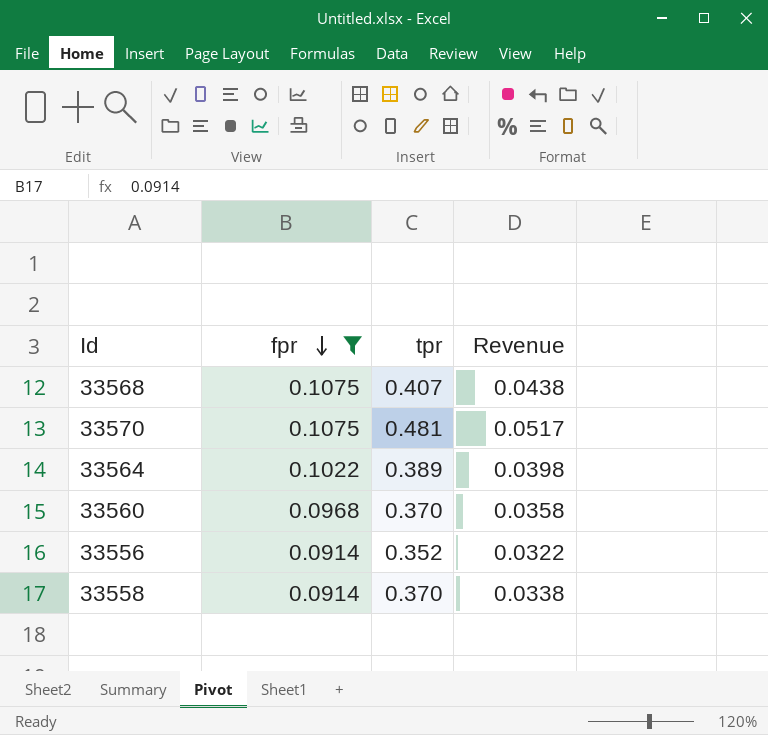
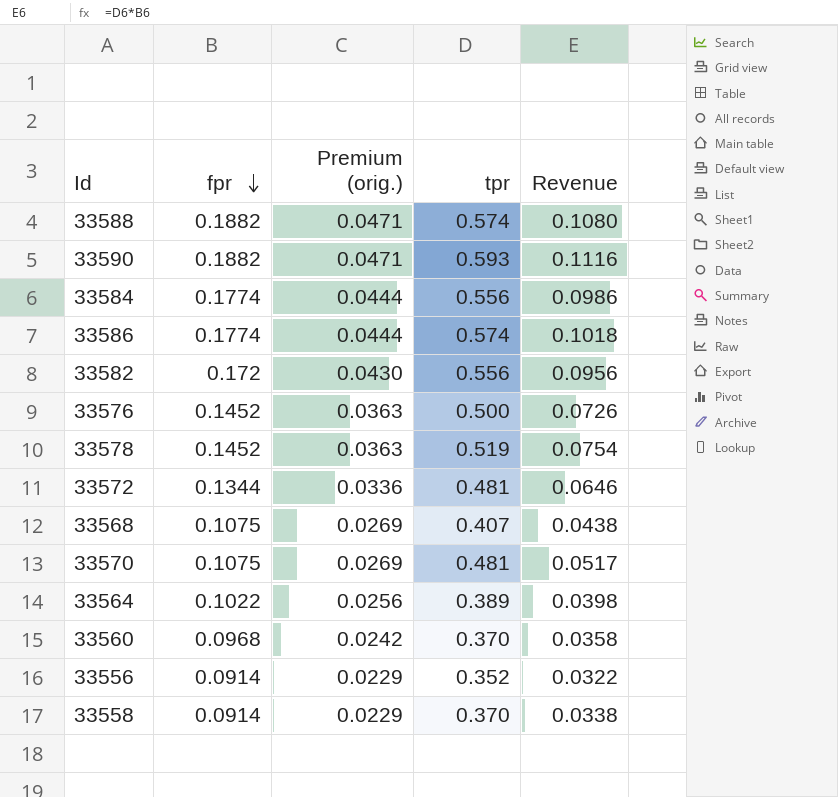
filter: fpr <= 0.1075 -> none
column Premium (orig.) | formula: none -> [fpr] * 0.25

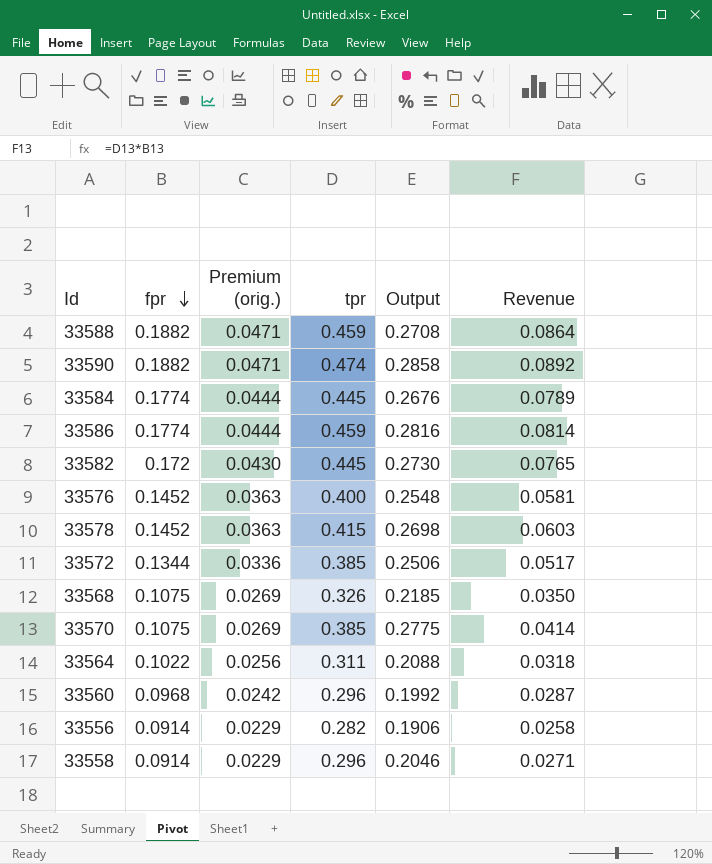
column Output | formula: none -> [tpr] - [fpr]
33588 | tpr: 0.574 -> 0.459
33588 | Revenue: 0.1080 -> 0.0864
33590 | tpr: 0.593 -> 0.474
33590 | Revenue: 0.1116 -> 0.0892
33584 | tpr: 0.556 -> 0.445
33584 | Revenue: 0.0986 -> 0.0789
33586 | tpr: 0.574 -> 0.459
33586 | Revenue: 0.1018 -> 0.0814
33582 | tpr: 0.556 -> 0.445
33582 | Revenue: 0.0956 -> 0.0765
33576 | tpr: 0.500 -> 0.400
33576 | Revenue: 0.0726 -> 0.0581
33578 | tpr: 0.519 -> 0.415
33578 | Revenue: 0.0754 -> 0.0603
33572 | tpr: 0.481 -> 0.385
33572 | Revenue: 0.0646 -> 0.0517
33568 | tpr: 0.407 -> 0.326
33568 | Revenue: 0.0438 -> 0.0350
33570 | tpr: 0.481 -> 0.385
33570 | Revenue: 0.0517 -> 0.0414
33564 | tpr: 0.389 -> 0.311
33564 | Revenue: 0.0398 -> 0.0318
33560 | tpr: 0.370 -> 0.296
33560 | Revenue: 0.0358 -> 0.0287
33556 | tpr: 0.352 -> 0.282
33556 | Revenue: 0.0322 -> 0.0258
33558 | tpr: 0.370 -> 0.296
33558 | Revenue: 0.0338 -> 0.0271

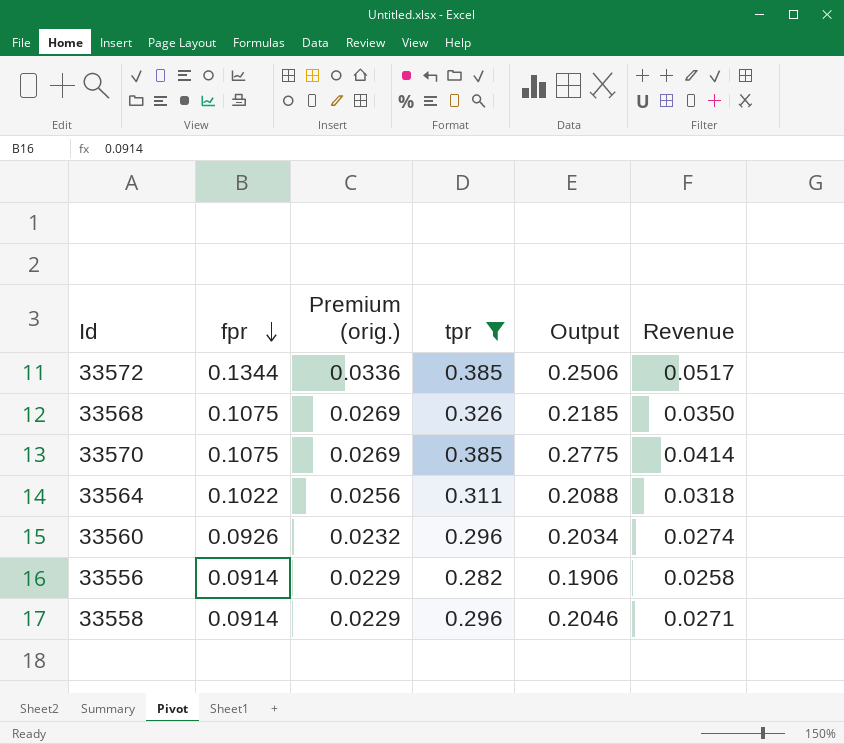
filter: none -> tpr <= 0.385
33560 | fpr: 0.0968 -> 0.0926
33560 | Premium (orig.): 0.0242 -> 0.0232
33560 | Output: 0.1992 -> 0.2034
33560 | Revenue: 0.0287 -> 0.0274

